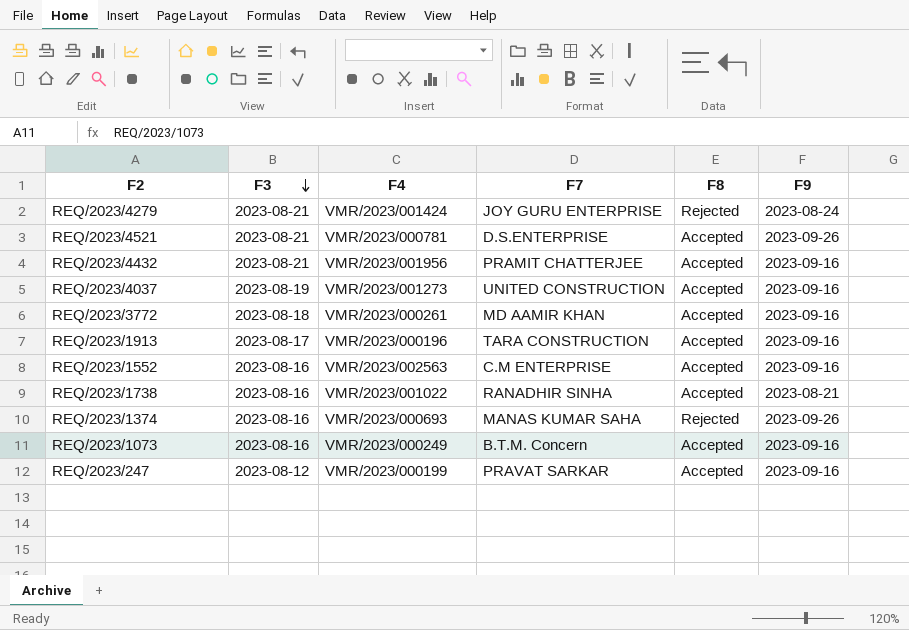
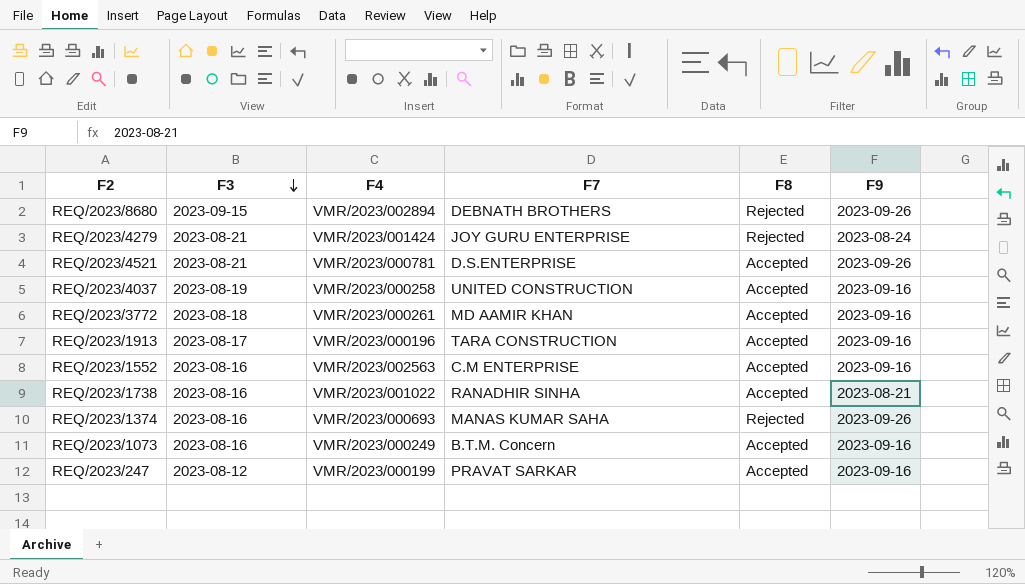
row REQ/2023/4432: 2023-08-21 | VMR/2023/001956 | PRAMIT CHATTERJEE | Accepted | 2023-09-16 -> none
row REQ/2023/8680: none -> 2023-09-15 | VMR/2023/002894 | DEBNATH BROTHERS | Rejected | 2023-09-26
REQ/2023/4037 | F4: VMR/2023/001273 -> VMR/2023/000258

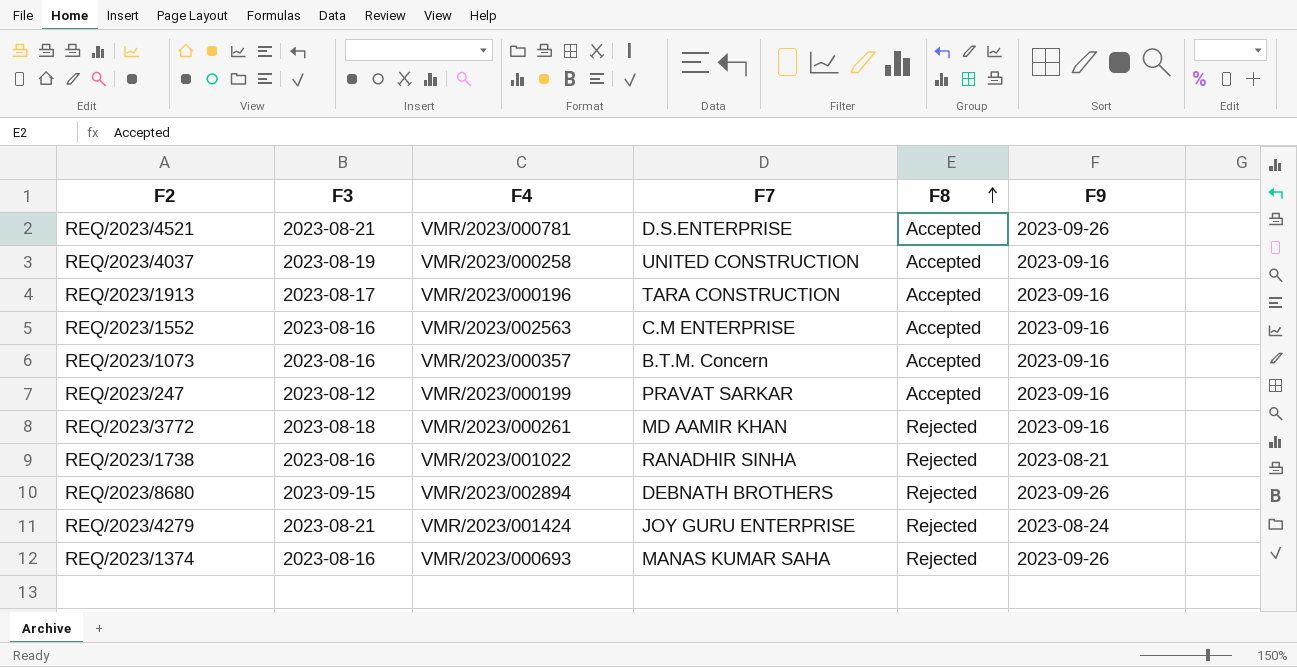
row order: F3 descending -> F8 ascending
REQ/2023/1073 | F4: VMR/2023/000249 -> VMR/2023/000357
REQ/2023/3772 | F8: Accepted -> Rejected
REQ/2023/1738 | F8: Accepted -> Rejected

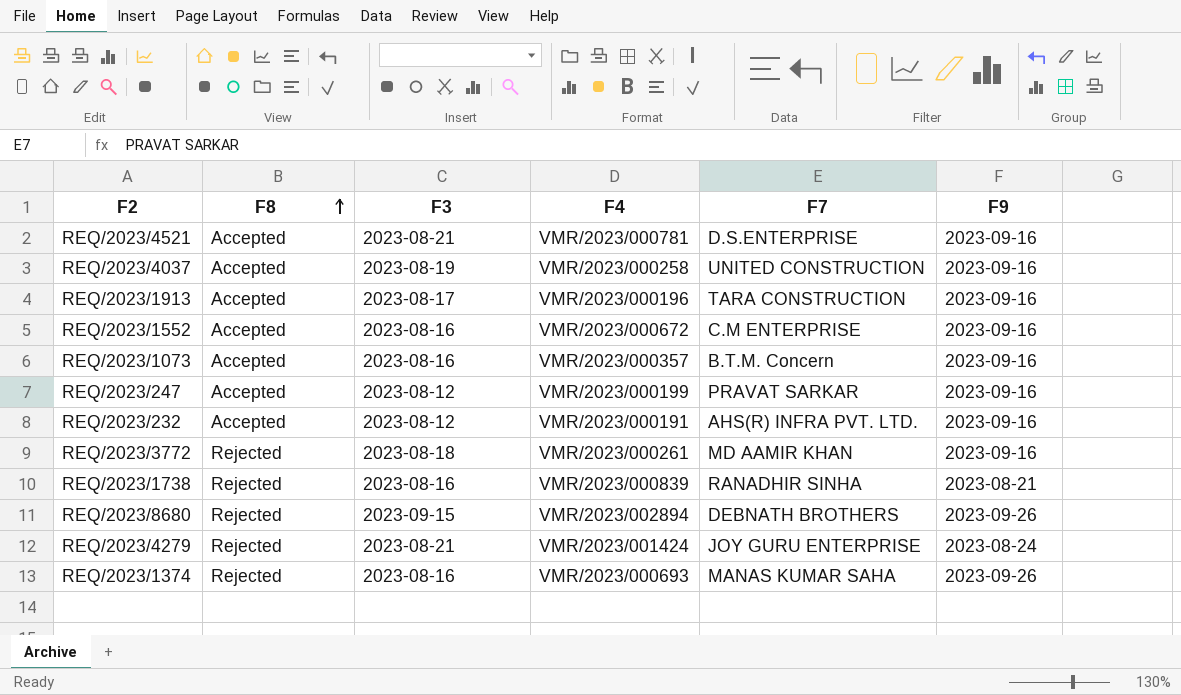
column F8 | position: 5 -> 2
REQ/2023/4521 | F9: 2023-09-26 -> 2023-09-16
REQ/2023/1552 | F4: VMR/2023/002563 -> VMR/2023/000672
row REQ/2023/232: none -> Accepted | 2023-08-12 | VMR/2023/000191 | AHS(R) INFRA PVT. LTD. | 2023-09-16
REQ/2023/1738 | F4: VMR/2023/001022 -> VMR/2023/000839

